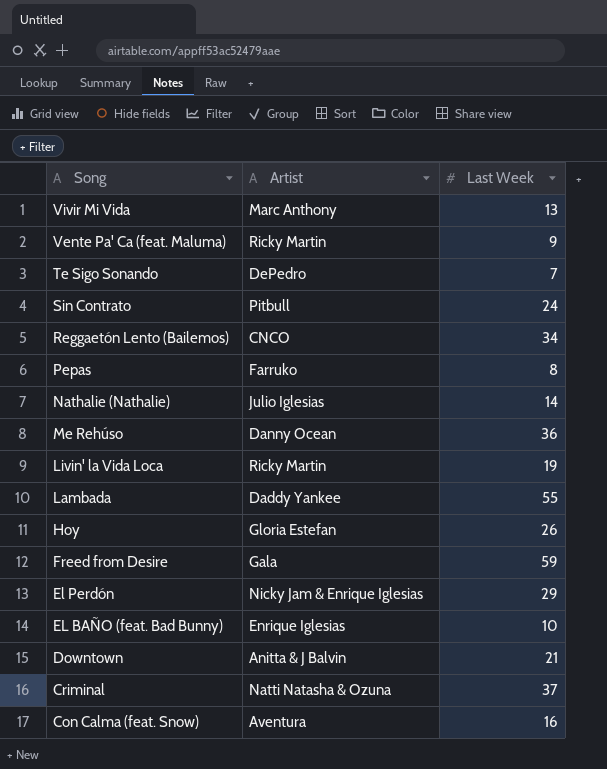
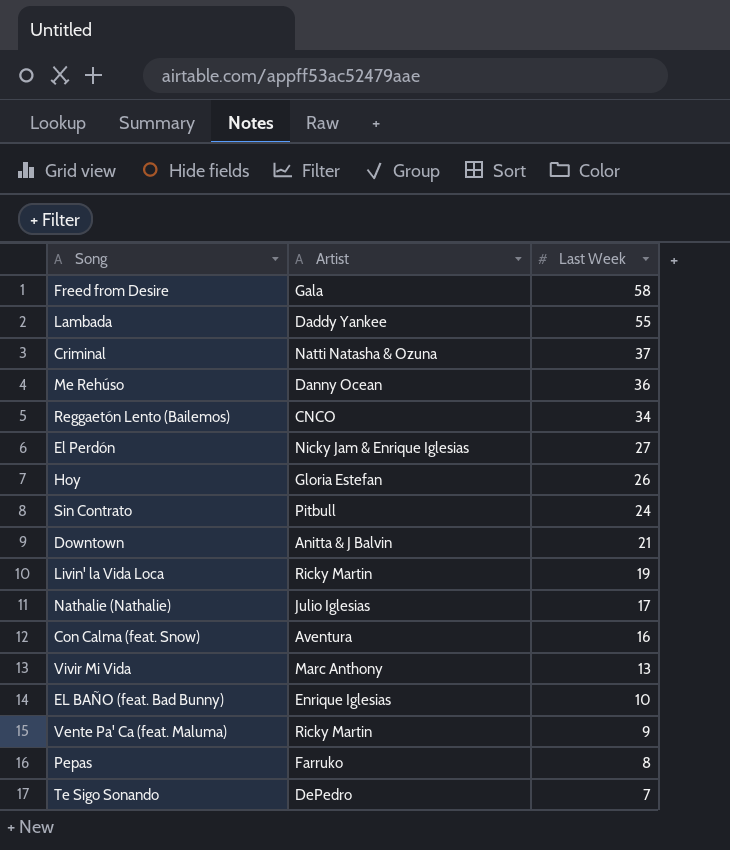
row order: Song descending -> Last Week descending
Freed from Desire | Last Week: 59 -> 58
El Perdón | Last Week: 29 -> 27
Nathalie (Nathalie) | Last Week: 14 -> 17

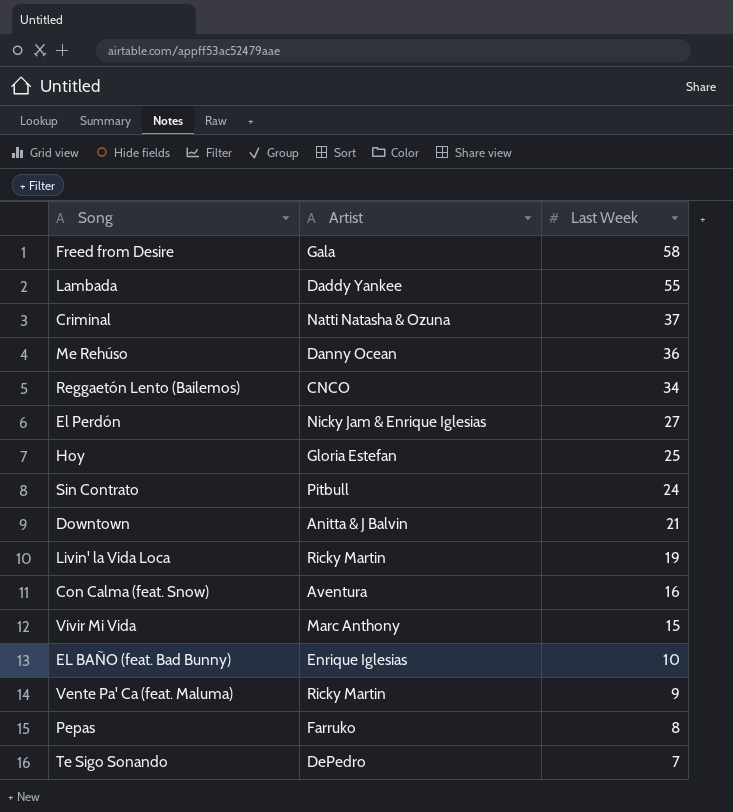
row Nathalie (Nathalie): Julio Iglesias | 17 -> none
Hoy | Last Week: 26 -> 25
Vivir Mi Vida | Last Week: 13 -> 15

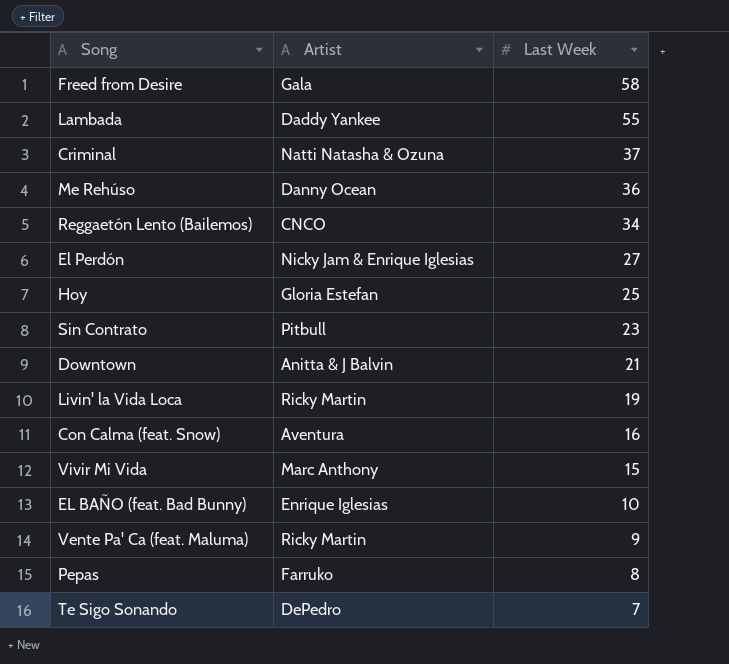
Sin Contrato | Last Week: 24 -> 23

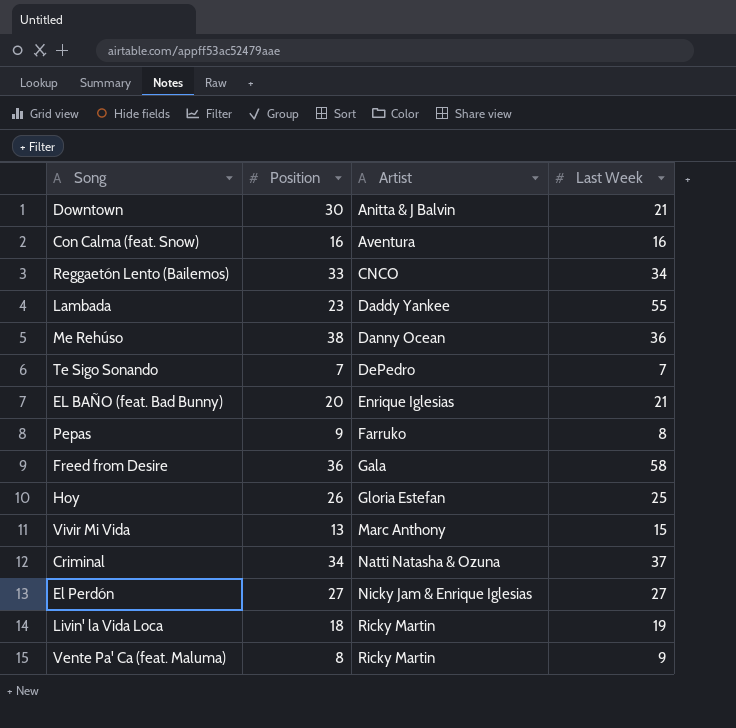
row order: Last Week descending -> Artist ascending
column Position | position: none -> 2
row Sin Contrato: Pitbull | 23 -> none
EL BAÑO (feat. Bad Bunny) | Last Week: 10 -> 21

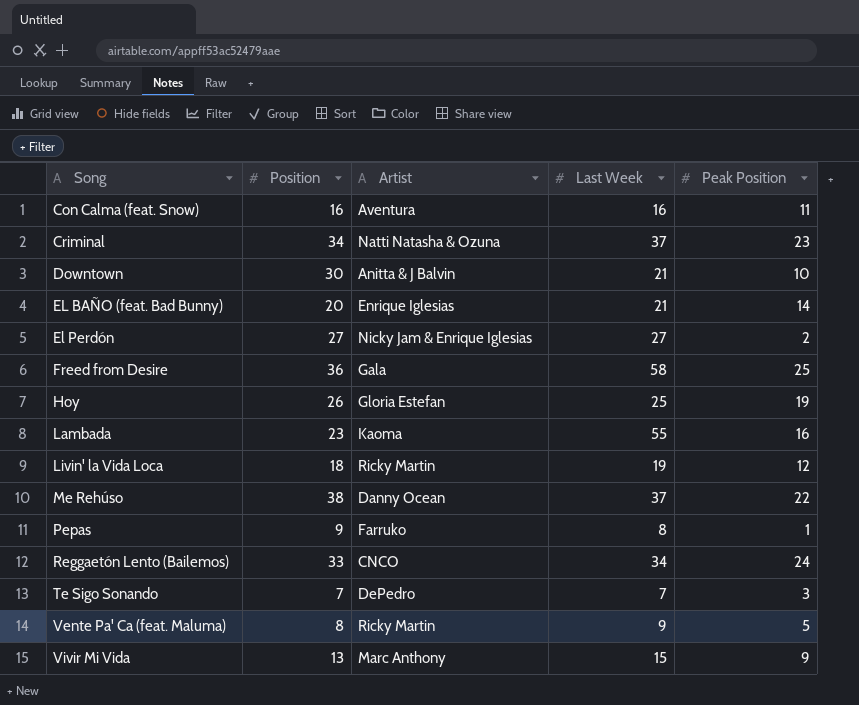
row order: Artist ascending -> Song ascending
column Peak Position | position: none -> 5
Lambada | Artist: Daddy Yankee -> Kaoma
Me Rehúso | Last Week: 36 -> 37

